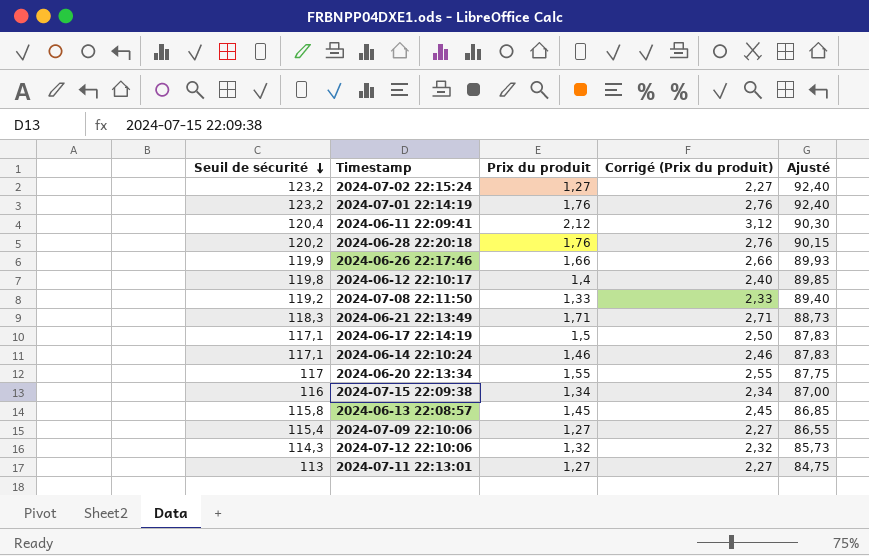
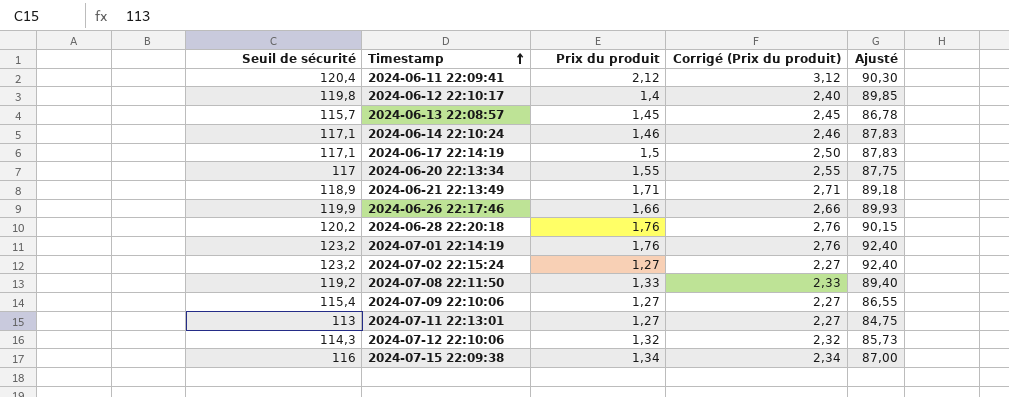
row order: Seuil de sécurité descending -> Timestamp ascending
2024-06-13 22:08:57 | Seuil de sécurité: 115,8 -> 115,7
2024-06-13 22:08:57 | Ajusté: 86,85 -> 86,78
2024-06-21 22:13:49 | Seuil de sécurité: 118,3 -> 118,9
2024-06-21 22:13:49 | Ajusté: 88,73 -> 89,18

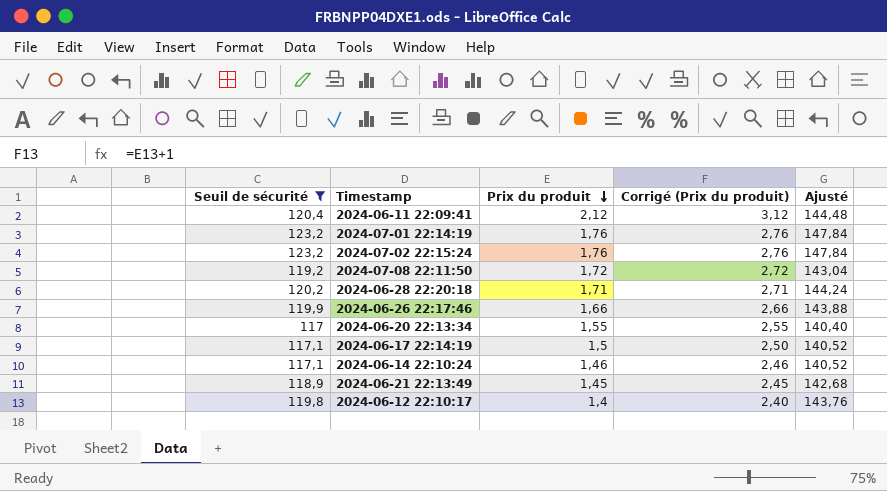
filter: none -> Seuil de sécurité >= 117
row order: Timestamp ascending -> Prix du produit descending
column Ajusté | formula: [Seuil de sécurité] * 0,75 -> [Seuil de sécurité] * 1,2
2024-07-02 22:15:24 | Prix du produit: 1,27 -> 1,76
2024-07-02 22:15:24 | Corrigé (Prix du produit): 2,27 -> 2,76
2024-07-08 22:11:50 | Prix du produit: 1,33 -> 1,72
2024-07-08 22:11:50 | Corrigé (Prix du produit): 2,33 -> 2,72
2024-06-28 22:20:18 | Prix du produit: 1,76 -> 1,71
2024-06-28 22:20:18 | Corrigé (Prix du produit): 2,76 -> 2,71
2024-06-21 22:13:49 | Prix du produit: 1,71 -> 1,45
2024-06-21 22:13:49 | Corrigé (Prix du produit): 2,71 -> 2,45

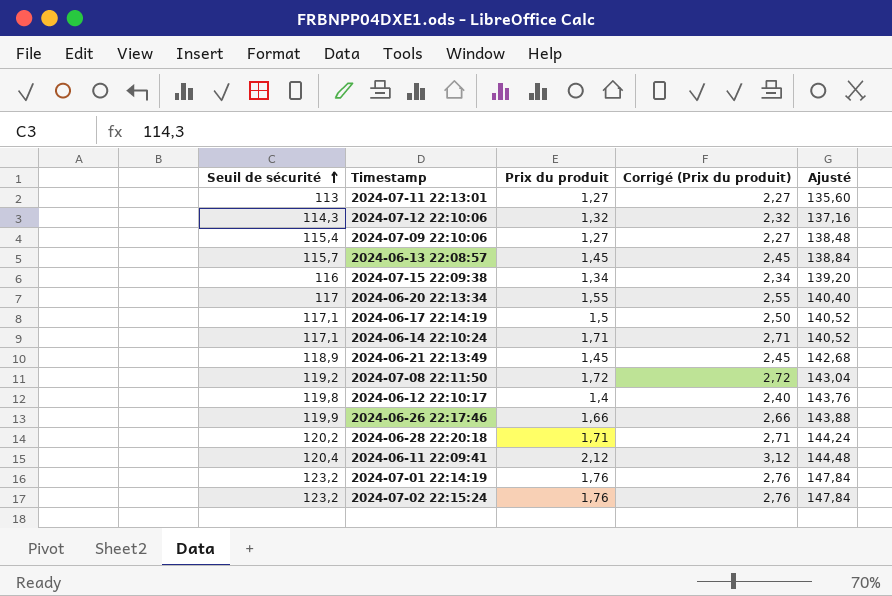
filter: Seuil de sécurité >= 117 -> none
row order: Prix du produit descending -> Seuil de sécurité ascending
2024-06-14 22:10:24 | Prix du produit: 1,46 -> 1,71
2024-06-14 22:10:24 | Corrigé (Prix du produit): 2,46 -> 2,71

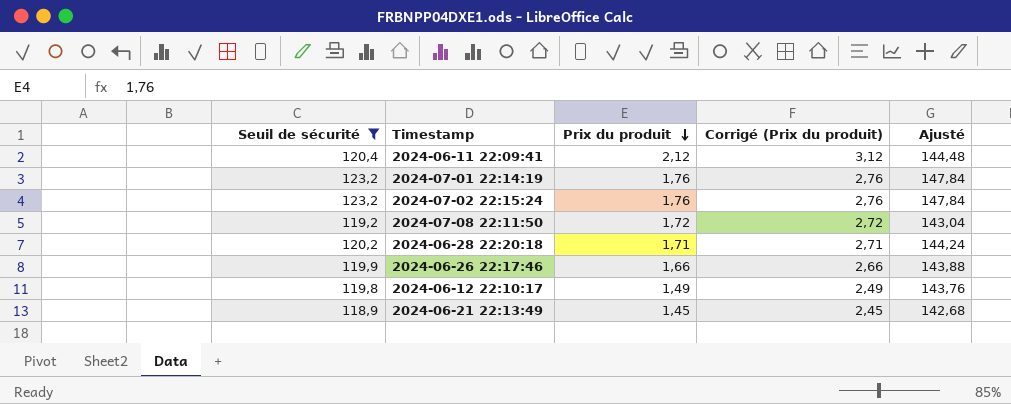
filter: none -> Seuil de sécurité >= 118,9
row order: Seuil de sécurité ascending -> Prix du produit descending
2024-06-12 22:10:17 | Prix du produit: 1,4 -> 1,49
2024-06-12 22:10:17 | Corrigé (Prix du produit): 2,40 -> 2,49

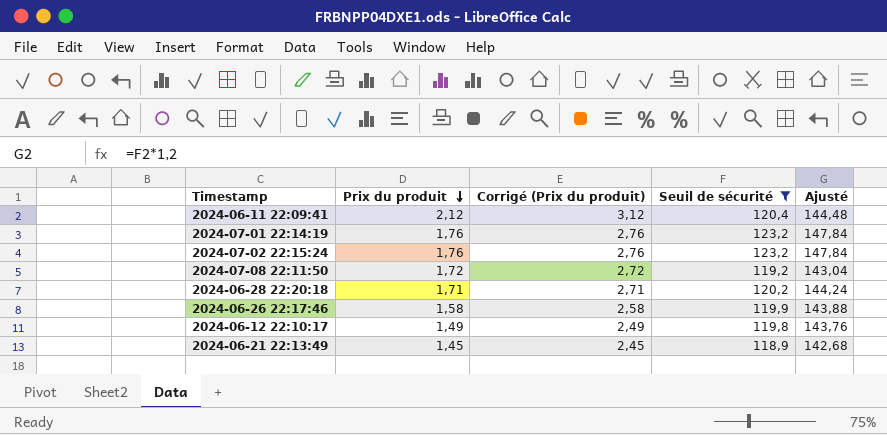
column Seuil de sécurité | position: 1 -> 4
2024-06-26 22:17:46 | Prix du produit: 1,66 -> 1,58
2024-06-26 22:17:46 | Corrigé (Prix du produit): 2,66 -> 2,58

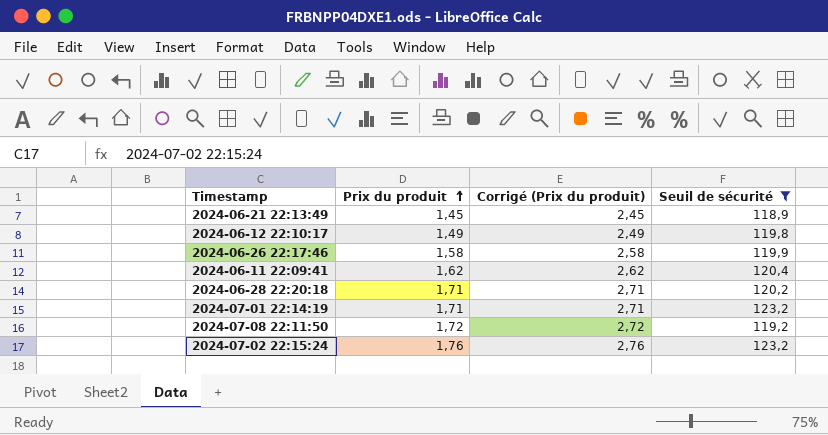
row order: Prix du produit descending -> Prix du produit ascending
column Ajusté | formula: [Seuil de sécurité] * 1,2 -> none
2024-06-11 22:09:41 | Prix du produit: 2,12 -> 1,62
2024-06-11 22:09:41 | Corrigé (Prix du produit): 3,12 -> 2,62
2024-07-01 22:14:19 | Prix du produit: 1,76 -> 1,71
2024-07-01 22:14:19 | Corrigé (Prix du produit): 2,76 -> 2,71

